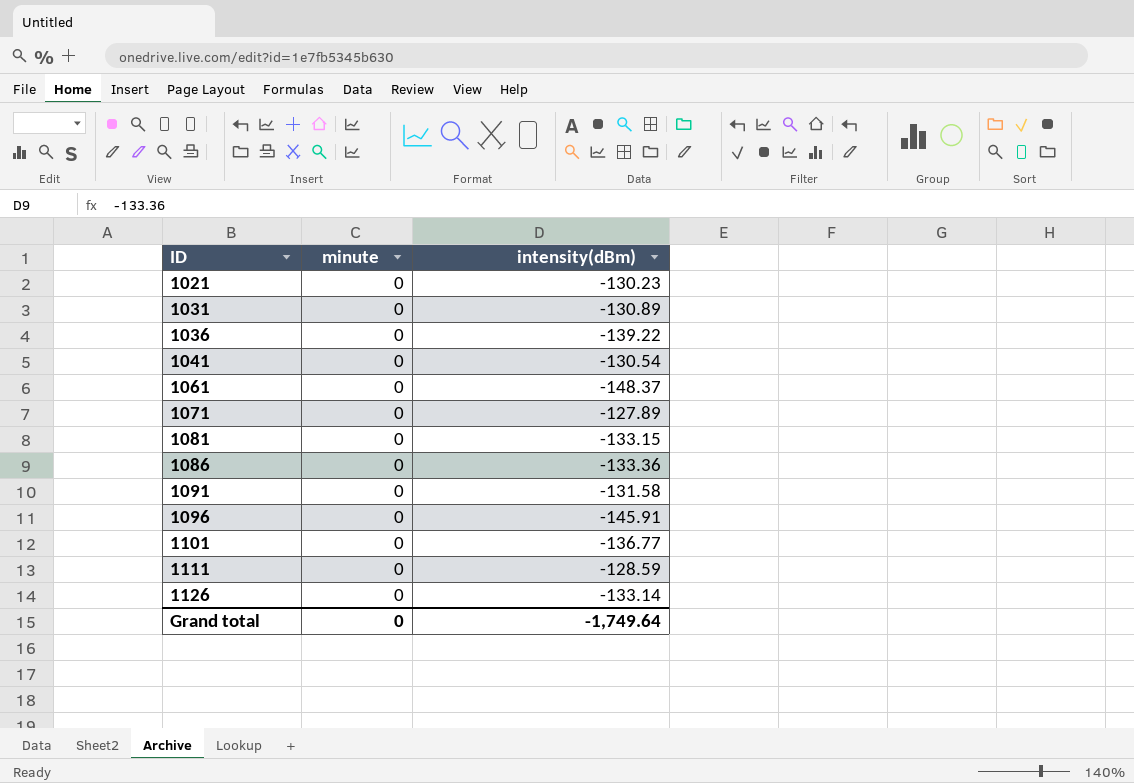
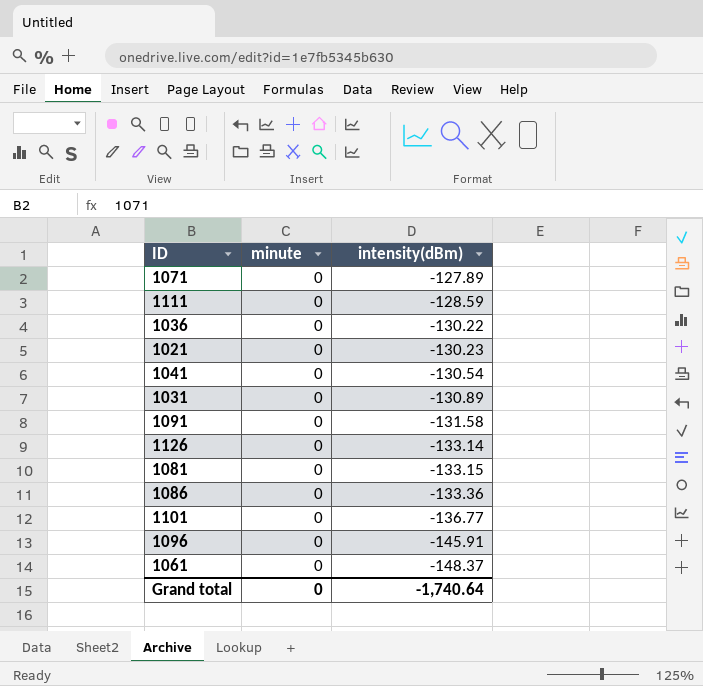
row order: ID ascending -> intensity(dBm) descending
1036 | intensity(dBm): -139.22 -> -130.22
Grand total | intensity(dBm): -1,749.64 -> -1,740.64

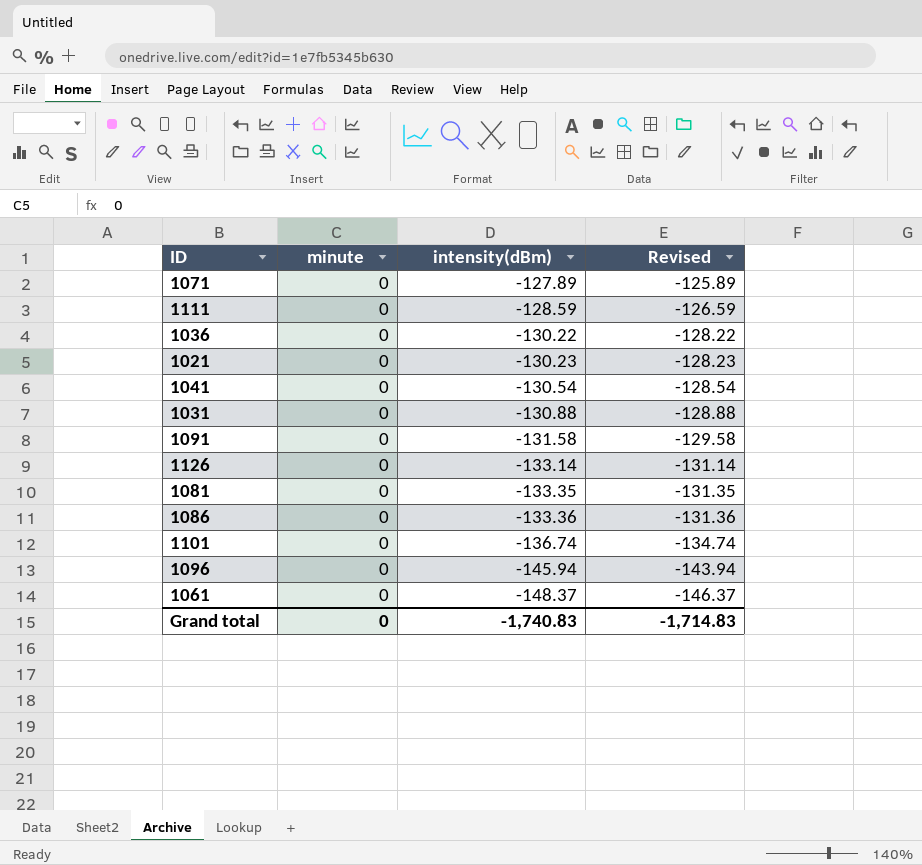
column Revised | formula: none -> [intensity(dBm)] + 2
1031 | intensity(dBm): -130.89 -> -130.88
1081 | intensity(dBm): -133.15 -> -133.35
1101 | intensity(dBm): -136.77 -> -136.74
1096 | intensity(dBm): -145.91 -> -145.94
Grand total | intensity(dBm): -1,740.64 -> -1,740.83

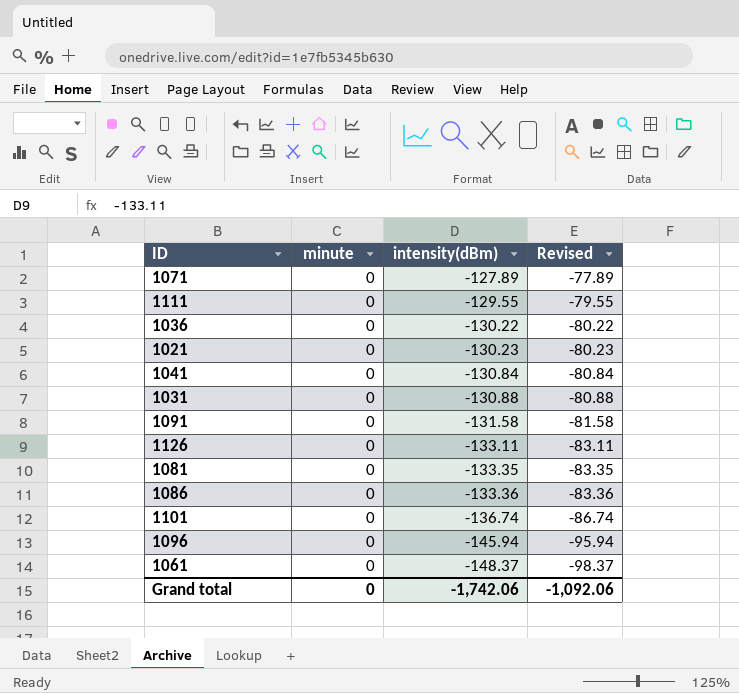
column Revised | formula: [intensity(dBm)] + 2 -> [intensity(dBm)] + 50
1111 | intensity(dBm): -128.59 -> -129.55
1041 | intensity(dBm): -130.54 -> -130.84
1126 | intensity(dBm): -133.14 -> -133.11
Grand total | intensity(dBm): -1,740.83 -> -1,742.06
Grand total | Revised: -1,714.83 -> -1,092.06

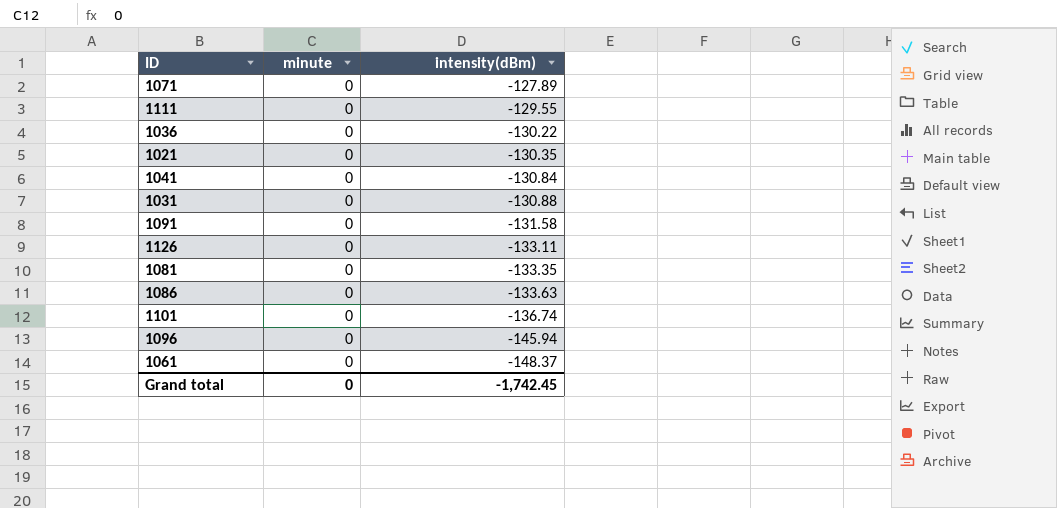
column Revised | formula: [intensity(dBm)] + 50 -> none
1021 | intensity(dBm): -130.23 -> -130.35
1086 | intensity(dBm): -133.36 -> -133.63
Grand total | intensity(dBm): -1,742.06 -> -1,742.45

